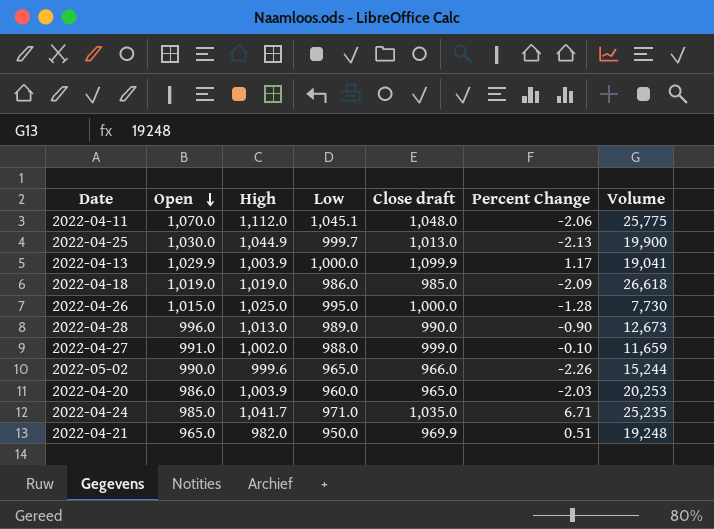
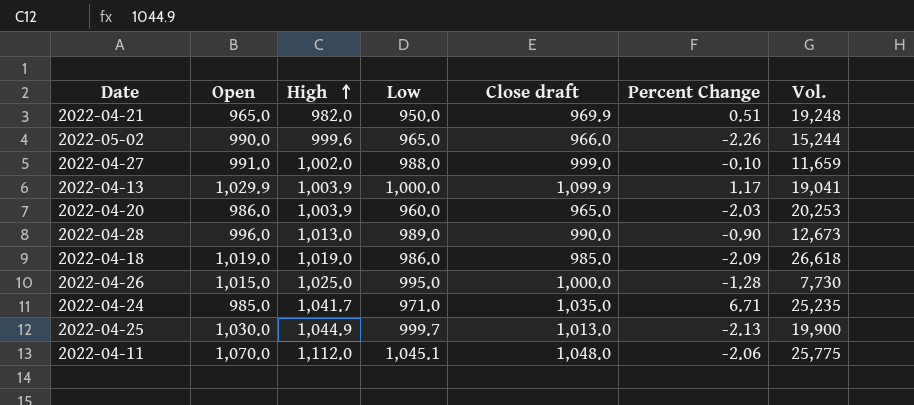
row order: Open descending -> High ascending
column name: Volume -> Vol.

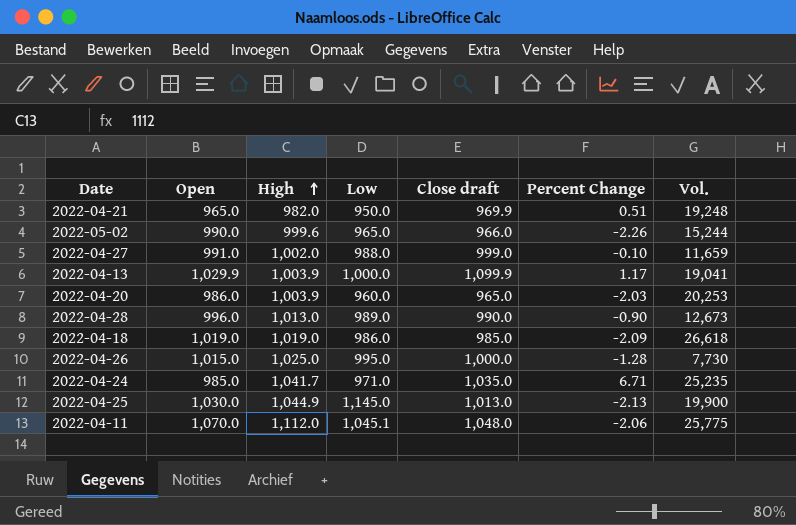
2022-04-25 | Low: 999.7 -> 1,145.0

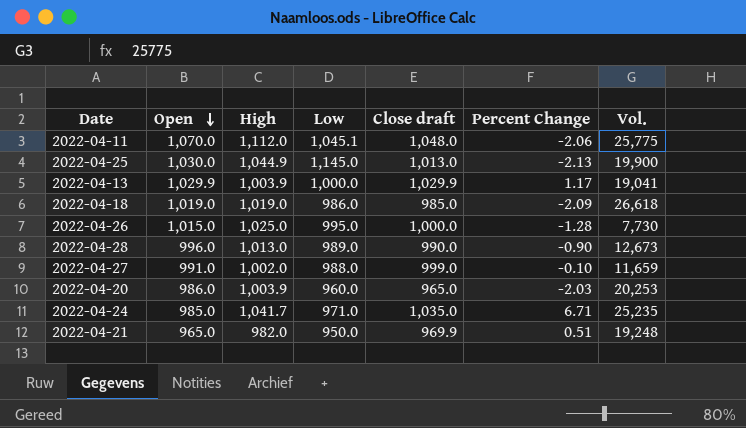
row order: High ascending -> Open descending
row 2022-05-02: 990.0 | 999.6 | 965.0 | 966.0 | -2.26 | 15,244 -> none
2022-04-13 | Close draft: 1,099.9 -> 1,029.9

